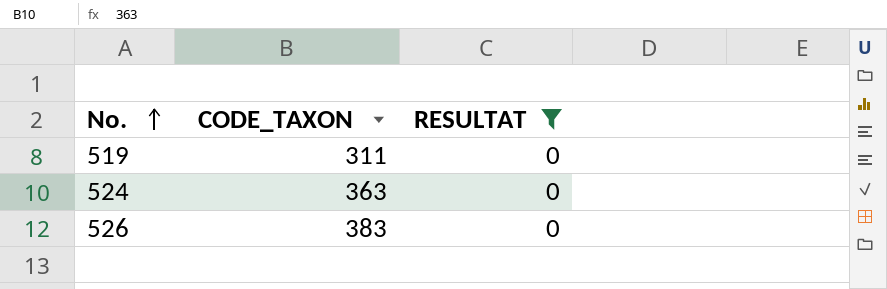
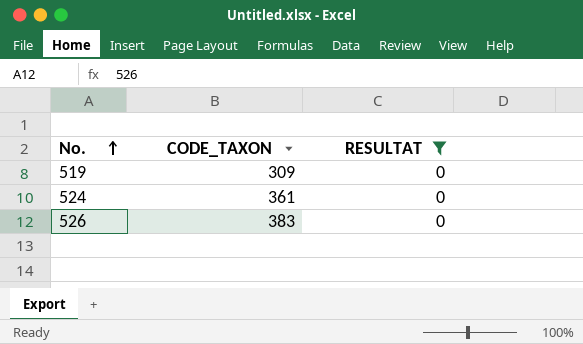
519 | CODE_TAXON: 311 -> 309
524 | CODE_TAXON: 363 -> 361

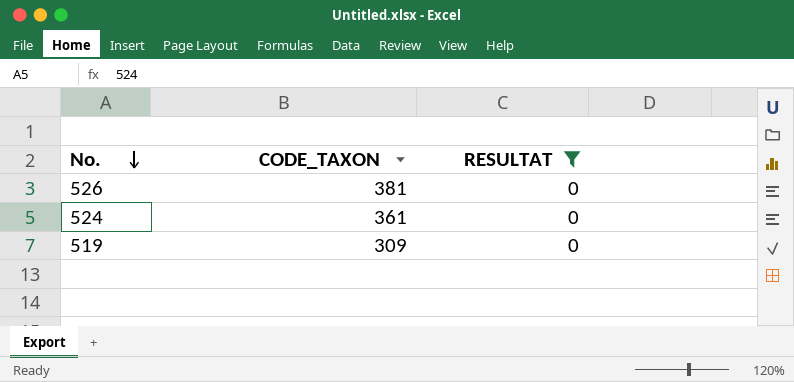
row order: No. ascending -> No. descending
526 | CODE_TAXON: 383 -> 381

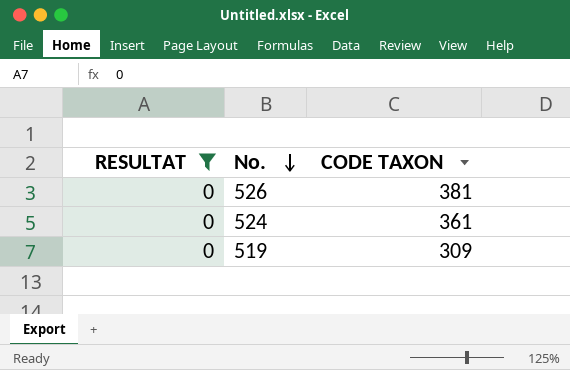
column RESULTAT | position: 3 -> 1
column name: CODE_TAXON -> CODE TAXON

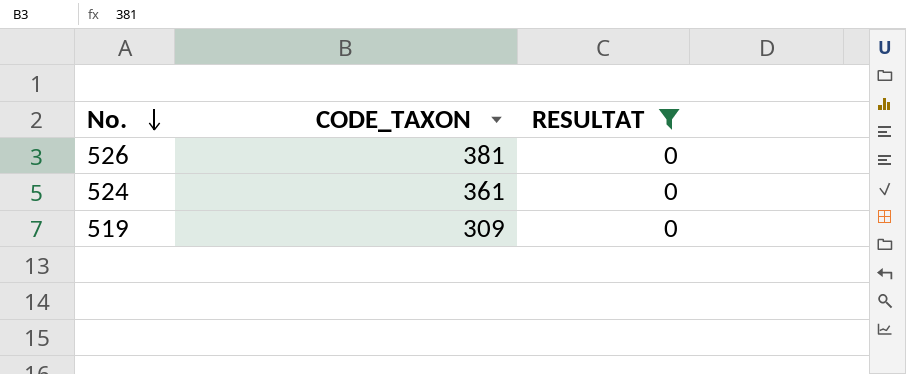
column name: CODE TAXON -> CODE_TAXON
column RESULTAT | position: 1 -> 3

